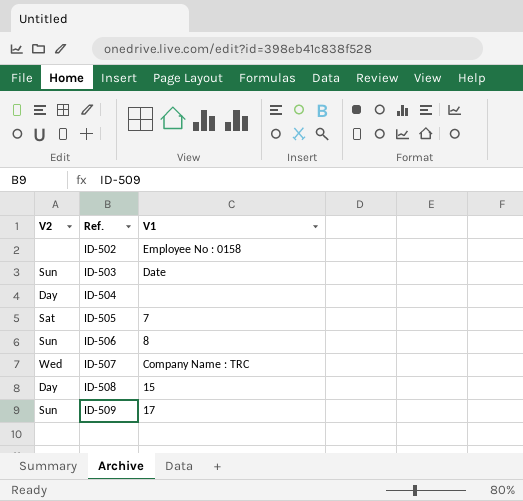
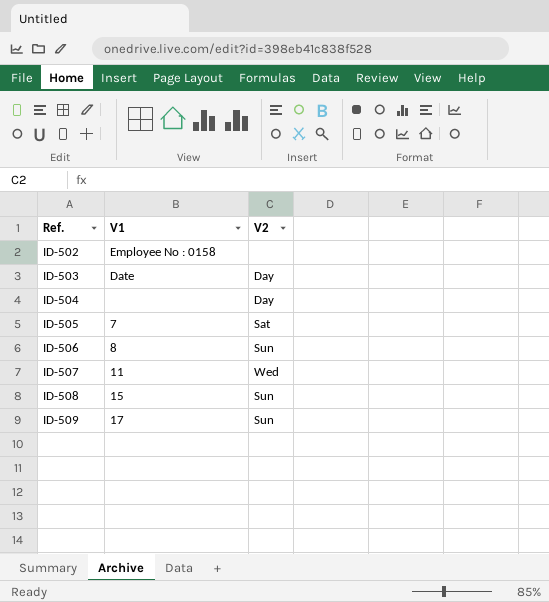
column V2 | position: 1 -> 3
ID-503 | V2: Sun -> Day
ID-507 | V1: Company Name : TRC -> 11
ID-508 | V2: Day -> Sun

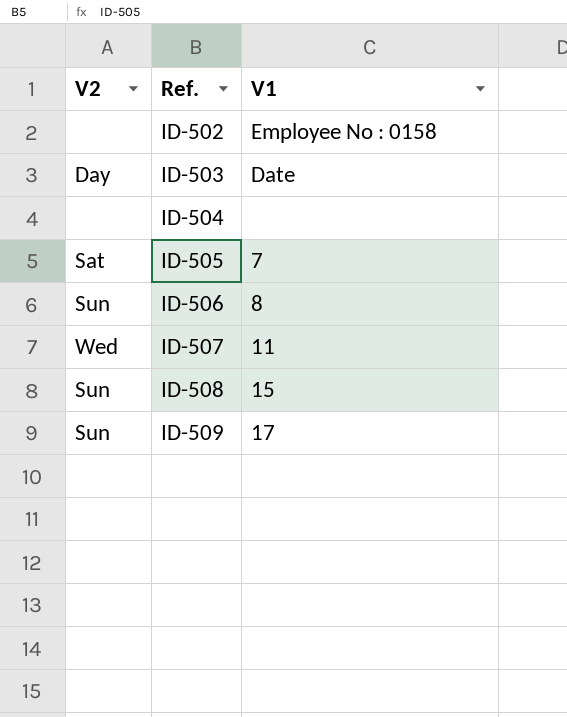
column V2 | position: 3 -> 1
ID-504 | V2: Day -> none

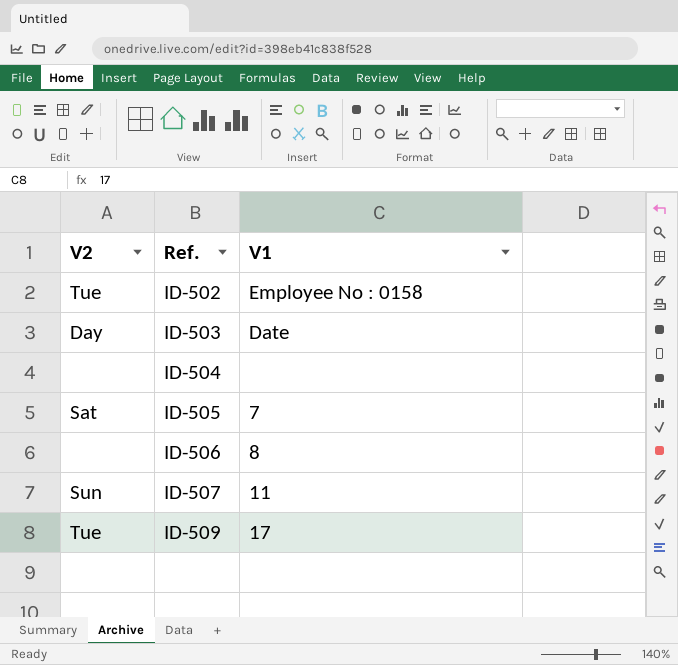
row ID-508: Sun | 15 -> none
ID-502 | V2: none -> Tue
ID-506 | V2: Sun -> none
ID-507 | V2: Wed -> Sun
ID-509 | V2: Sun -> Tue

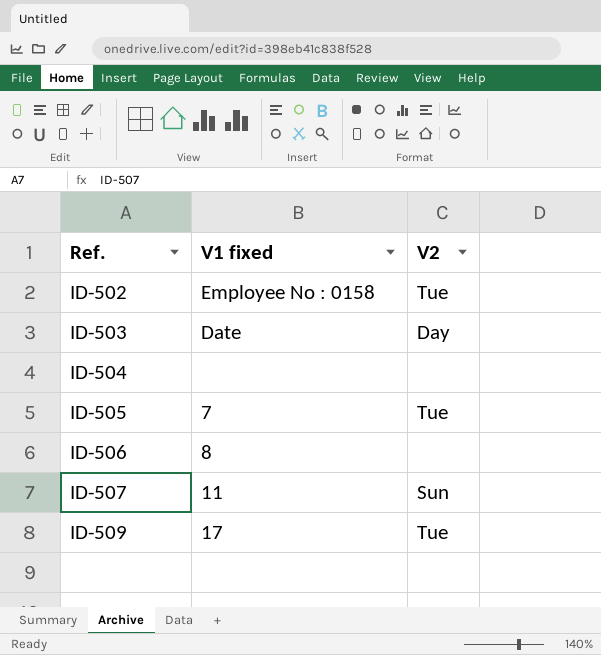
column name: V1 -> V1 fixed
column V2 | position: 1 -> 3
ID-505 | V2: Sat -> Tue

